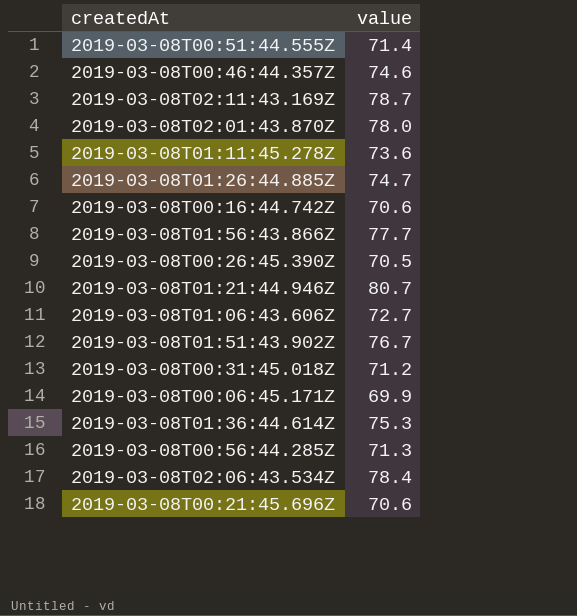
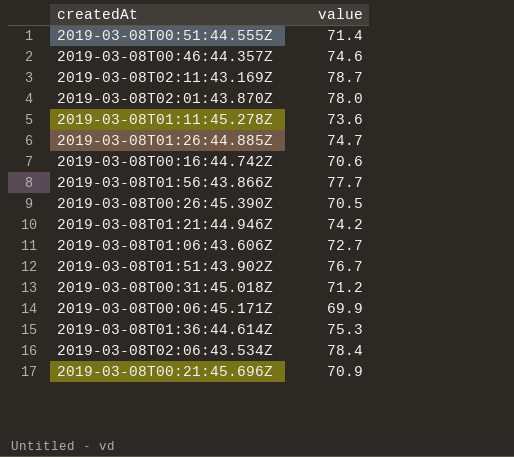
row 2019-03-08T00:56:44.285Z: 71.3 -> none
2019-03-08T01:21:44.946Z | value: 80.7 -> 74.2
2019-03-08T00:21:45.696Z | value: 70.6 -> 70.9

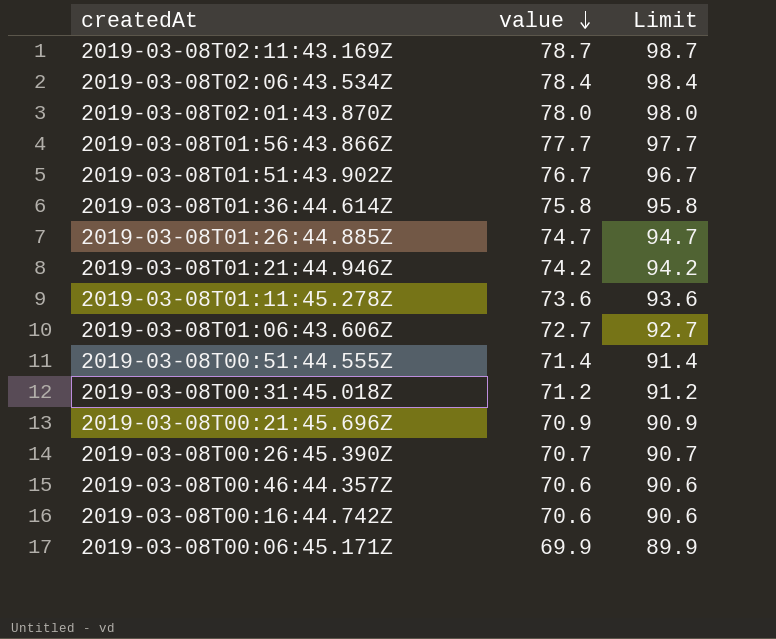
row order: none -> value descending
column Limit | formula: none -> [value] + 20
2019-03-08T01:36:44.614Z | value: 75.3 -> 75.8
2019-03-08T00:26:45.390Z | value: 70.5 -> 70.7
2019-03-08T00:46:44.357Z | value: 74.6 -> 70.6

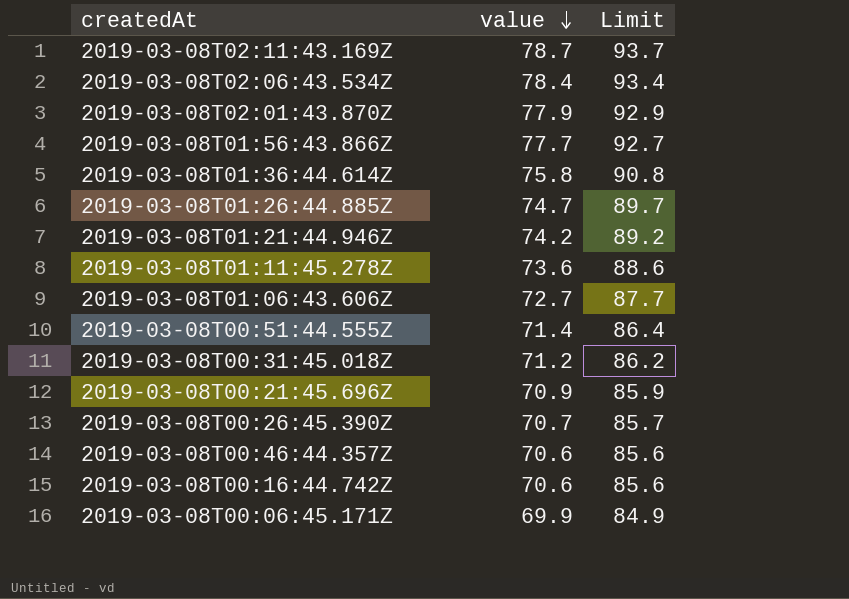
column Limit | formula: [value] + 20 -> [value] + 15
row 2019-03-08T01:51:43.902Z: 76.7 | 96.7 -> none
2019-03-08T02:01:43.870Z | value: 78.0 -> 77.9

